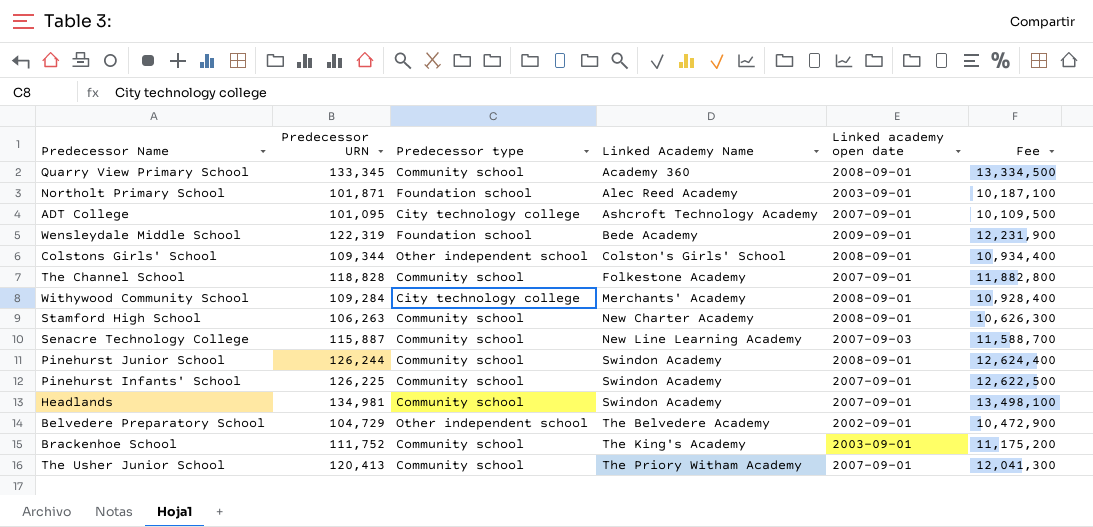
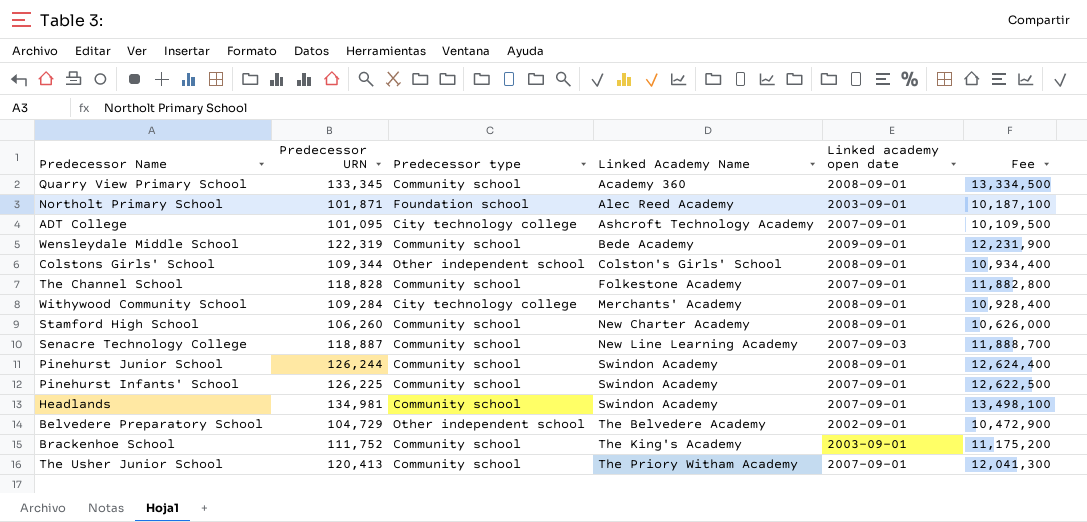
Wensleydale Middle School | Predecessor type: Foundation school -> Community school
Stamford High School | Predecessor URN: 106,263 -> 106,260
Stamford High School | Fee: 10,626,300 -> 10,626,000
Senacre Technology College | Predecessor URN: 115,887 -> 118,887
Senacre Technology College | Fee: 11,588,700 -> 11,888,700

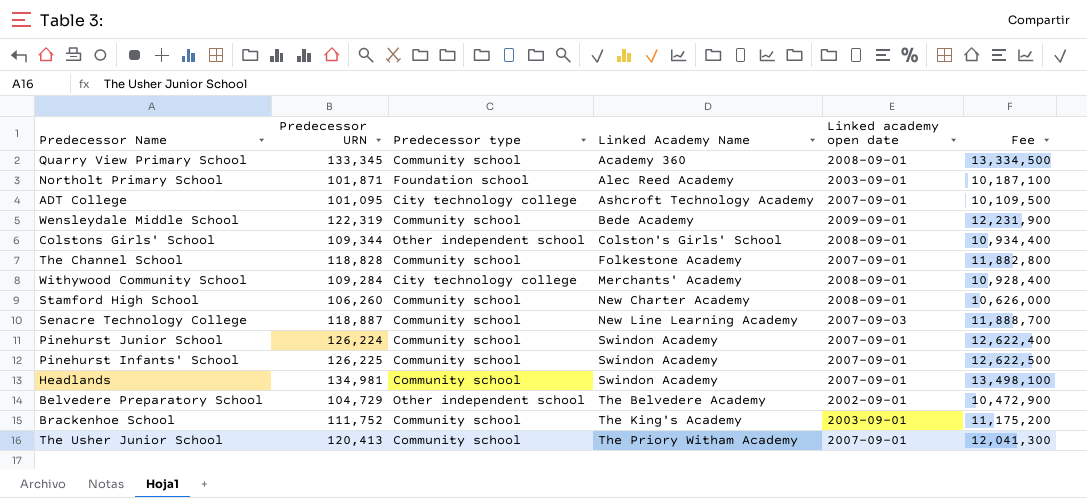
Pinehurst Junior School | Predecessor URN: 126,244 -> 126,224
Pinehurst Junior School | Linked academy open date: 2008-09-01 -> 2007-09-01
Pinehurst Junior School | Fee: 12,624,400 -> 12,622,400

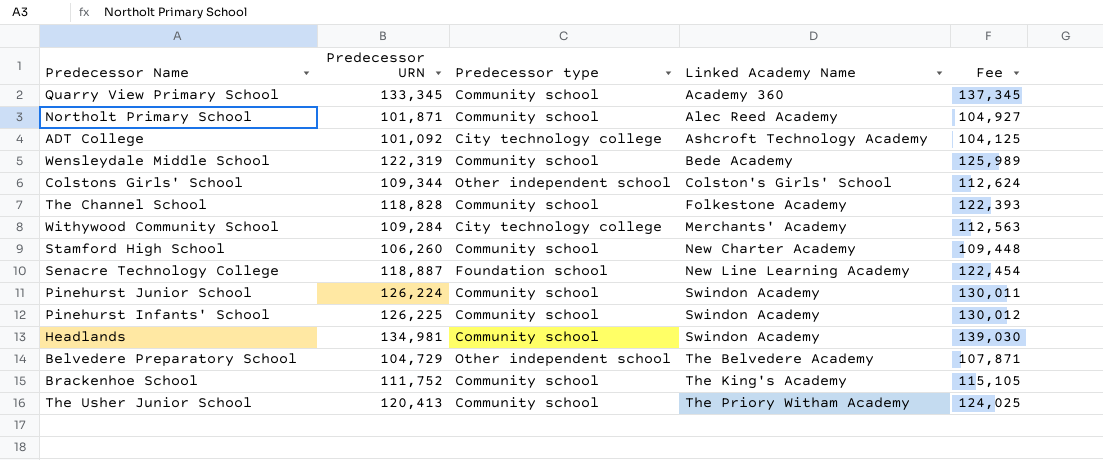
column Linked academy open date | position: 5 -> none
column Fee | formula: [Predecessor URN] * 100 -> [Predecessor URN] * 1.03
Northolt Primary School | Predecessor type: Foundation school -> Community school
ADT College | Predecessor URN: 101,095 -> 101,092
Senacre Technology College | Predecessor type: Community school -> Foundation school

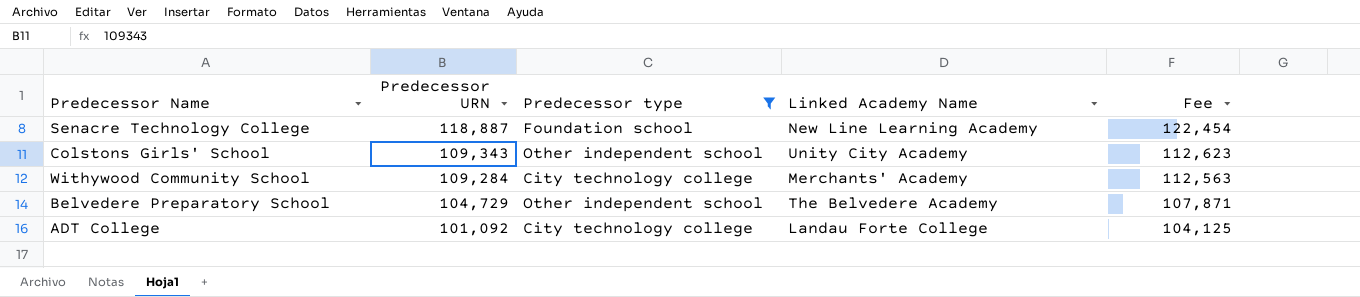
filter: none -> Predecessor type != Community school
row order: Linked Academy Name ascending -> Predecessor URN descending
Colstons Girls' School | Predecessor URN: 109,344 -> 109,343
Colstons Girls' School | Linked Academy Name: Colston's Girls' School -> Unity City Academy
Colstons Girls' School | Fee: 112,624 -> 112,623
ADT College | Linked Academy Name: Ashcroft Technology Academy -> Landau Forte College

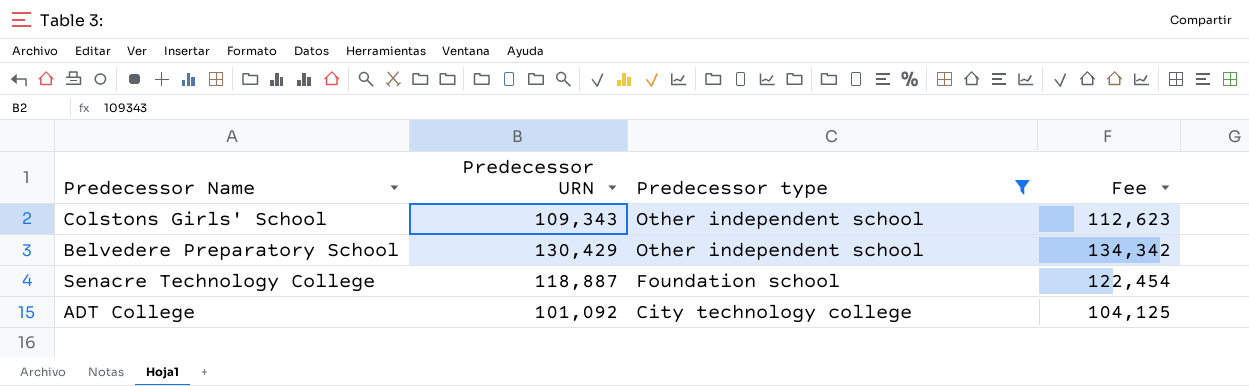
row order: Predecessor URN descending -> Predecessor type descending
column Linked Academy Name | position: 4 -> none
row Withywood Community School: 109,284 | City technology college | Merchants' Academy | 112,563 -> none
Belvedere Preparatory School | Predecessor URN: 104,729 -> 130,429
Belvedere Preparatory School | Fee: 107,871 -> 134,342

